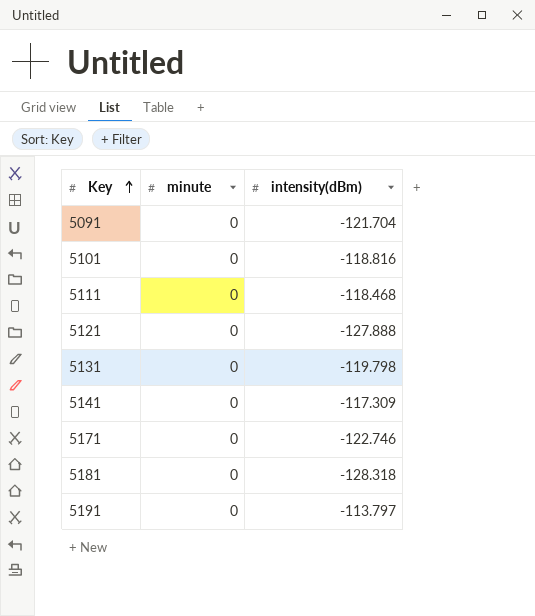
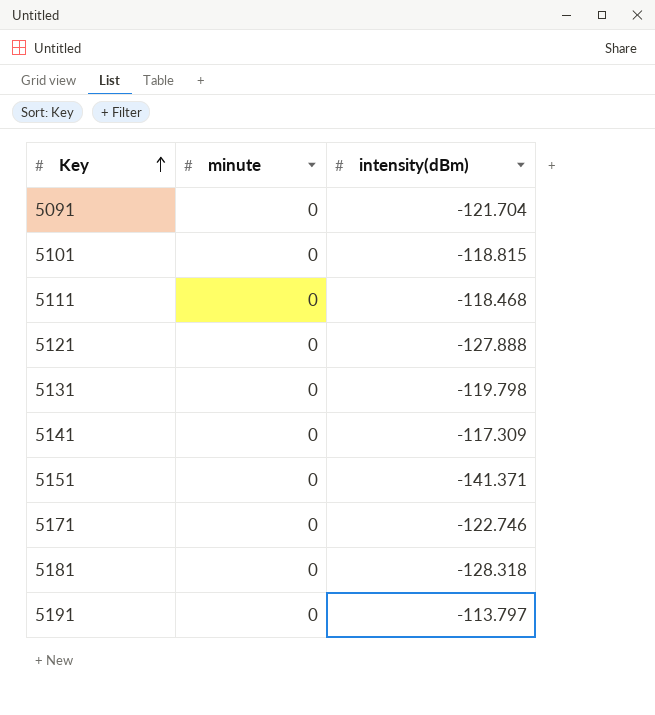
5101 | intensity(dBm): -118.816 -> -118.815
row 5151: none -> 0 | -141.371

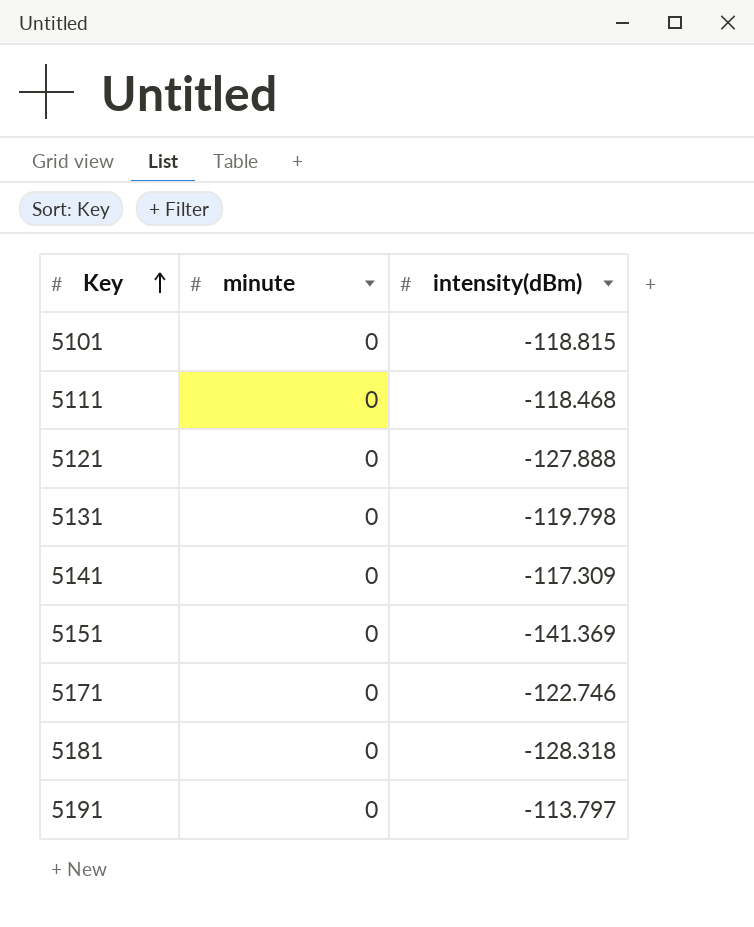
row 5091: 0 | -121.704 -> none
5151 | intensity(dBm): -141.371 -> -141.369

